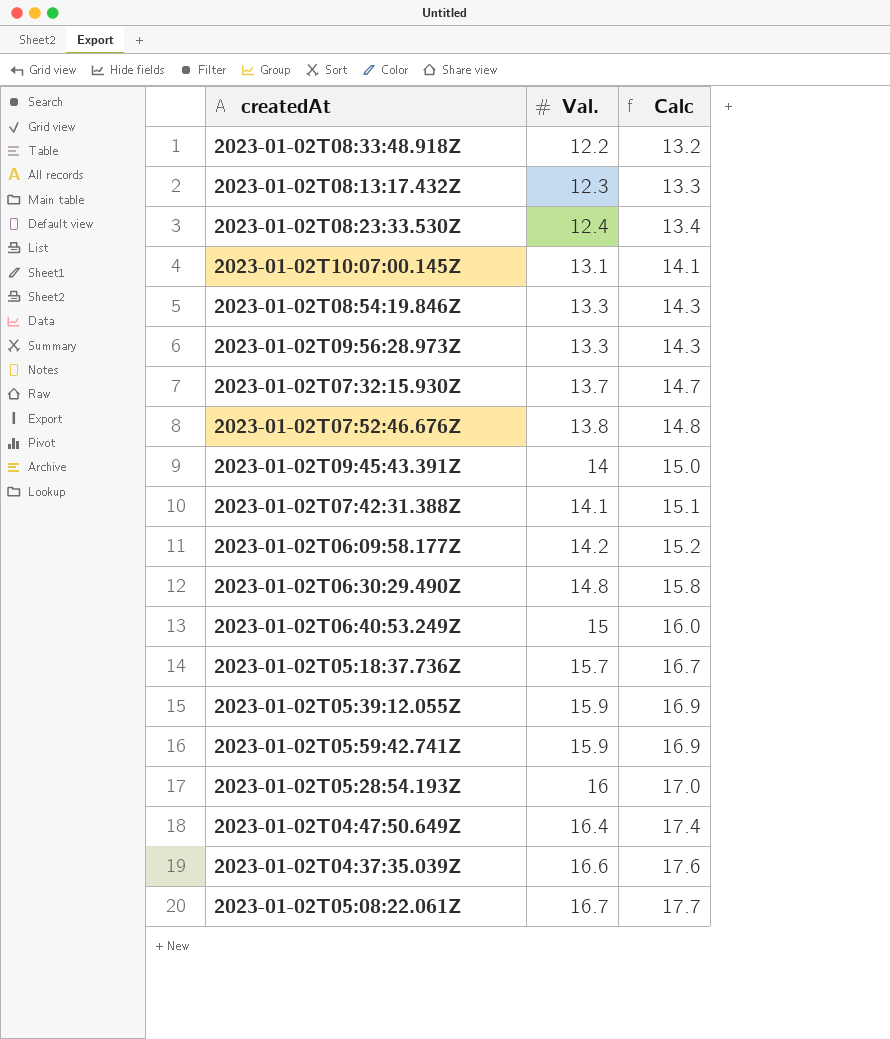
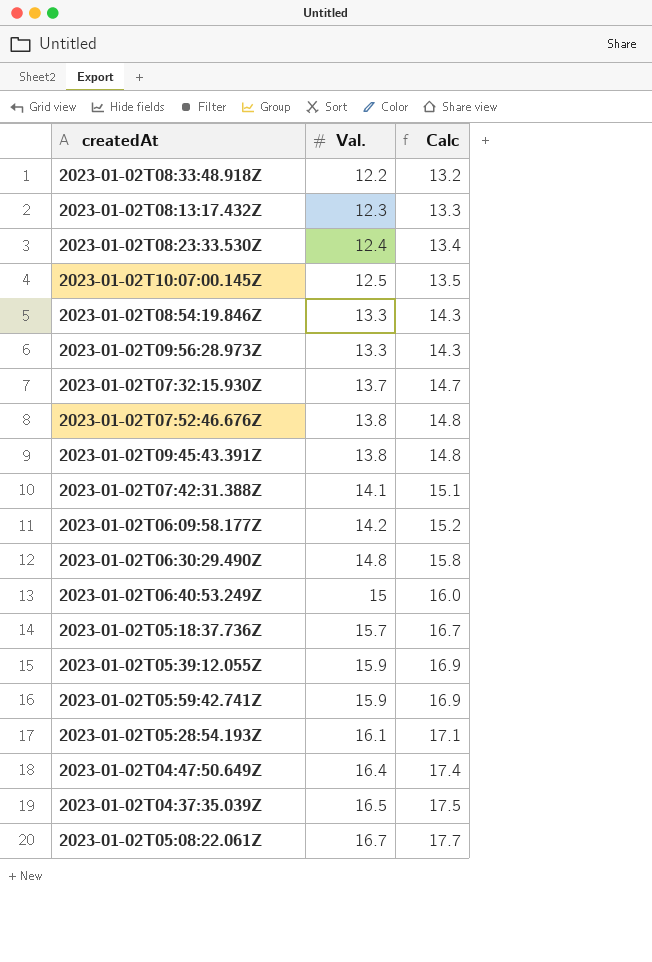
2023-01-02T10:07:00.145Z | Val.: 13.1 -> 12.5
2023-01-02T10:07:00.145Z | Calc: 14.1 -> 13.5
2023-01-02T09:45:43.391Z | Val.: 14 -> 13.8
2023-01-02T09:45:43.391Z | Calc: 15.0 -> 14.8
2023-01-02T05:28:54.193Z | Val.: 16 -> 16.1
2023-01-02T05:28:54.193Z | Calc: 17.0 -> 17.1
2023-01-02T04:37:35.039Z | Val.: 16.6 -> 16.5
2023-01-02T04:37:35.039Z | Calc: 17.6 -> 17.5

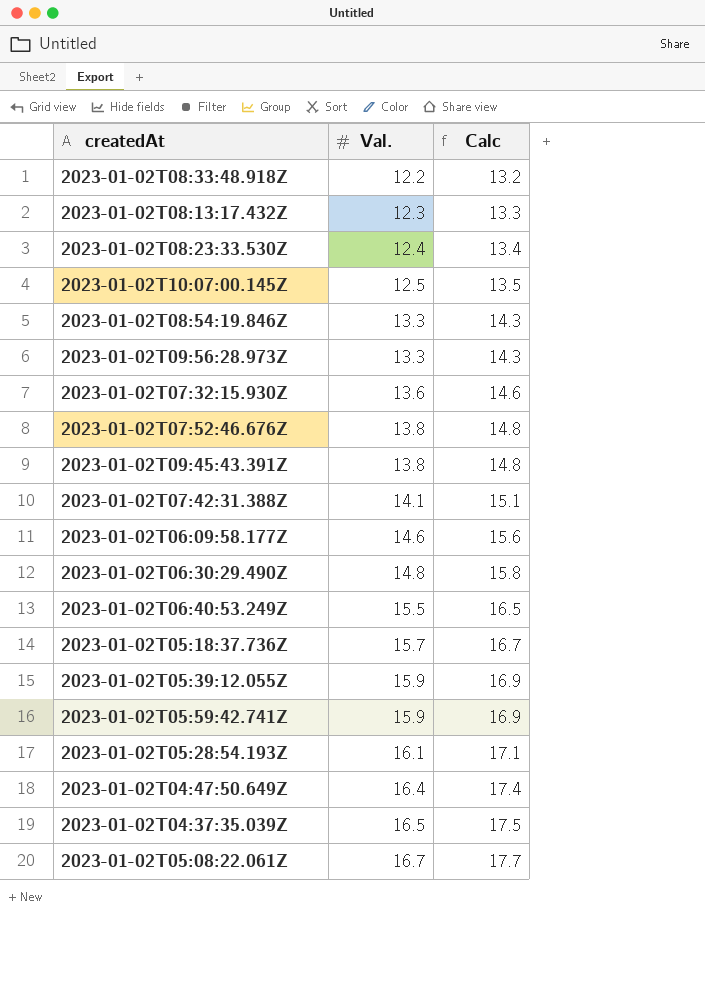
2023-01-02T07:32:15.930Z | Val.: 13.7 -> 13.6
2023-01-02T07:32:15.930Z | Calc: 14.7 -> 14.6
2023-01-02T06:09:58.177Z | Val.: 14.2 -> 14.6
2023-01-02T06:09:58.177Z | Calc: 15.2 -> 15.6
2023-01-02T06:40:53.249Z | Val.: 15 -> 15.5
2023-01-02T06:40:53.249Z | Calc: 16.0 -> 16.5

